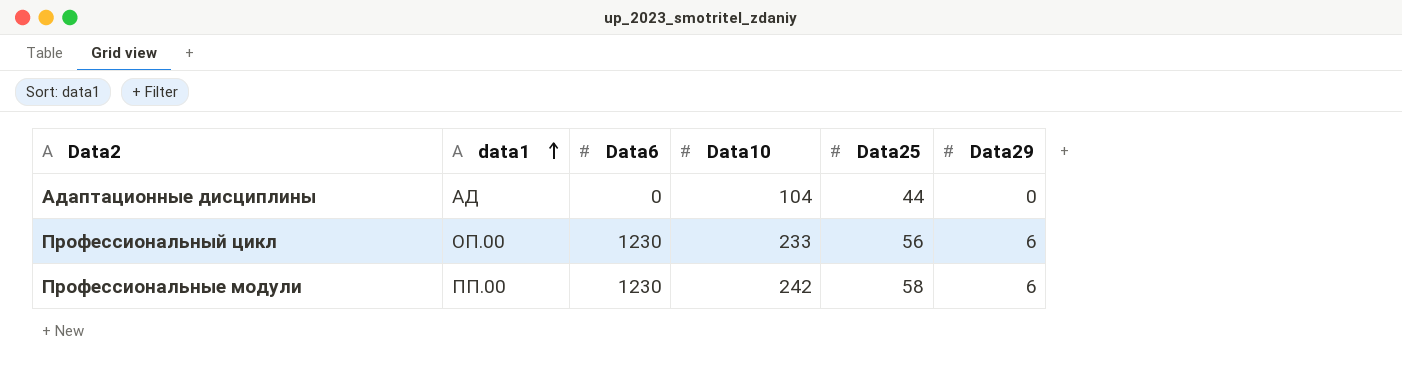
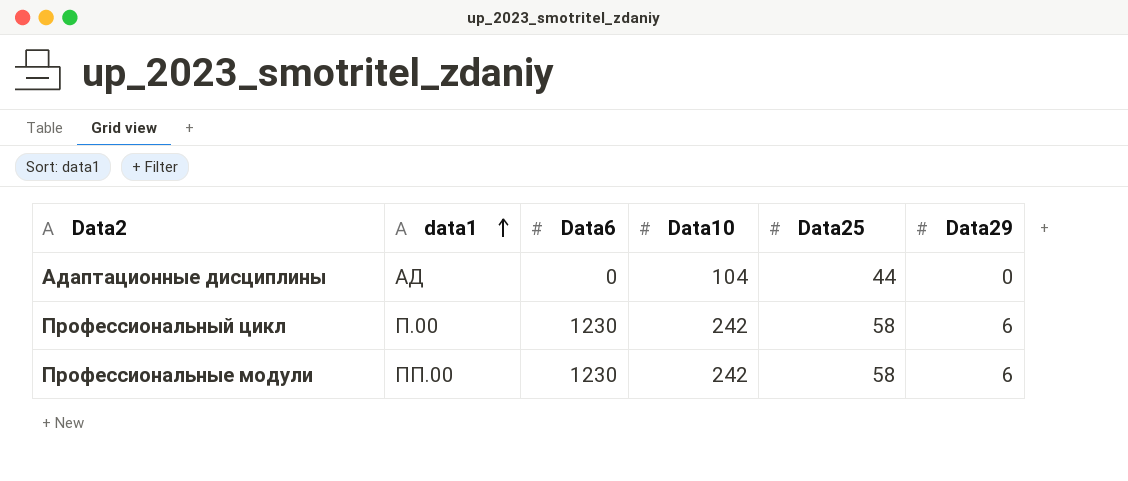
Профессиональный цикл | data1: ОП.00 -> П.00
Профессиональный цикл | Data10: 233 -> 242
Профессиональный цикл | Data25: 56 -> 58

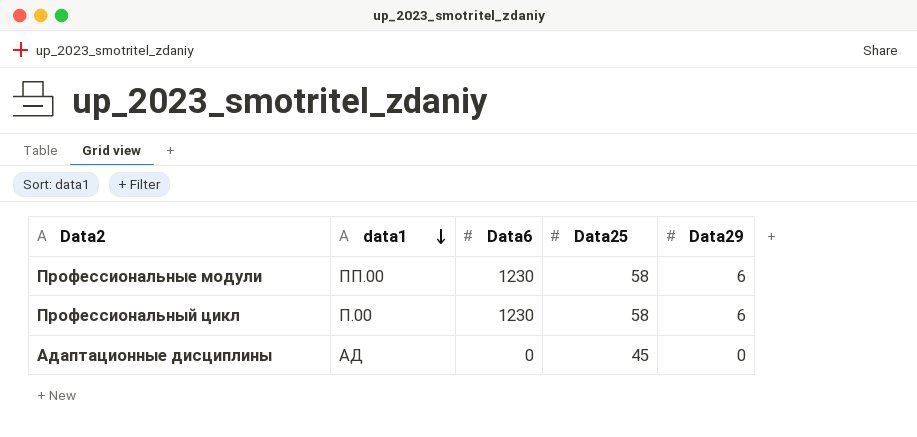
row order: data1 ascending -> data1 descending
column Data10 | position: 4 -> none
Адаптационные дисциплины | Data25: 44 -> 45

